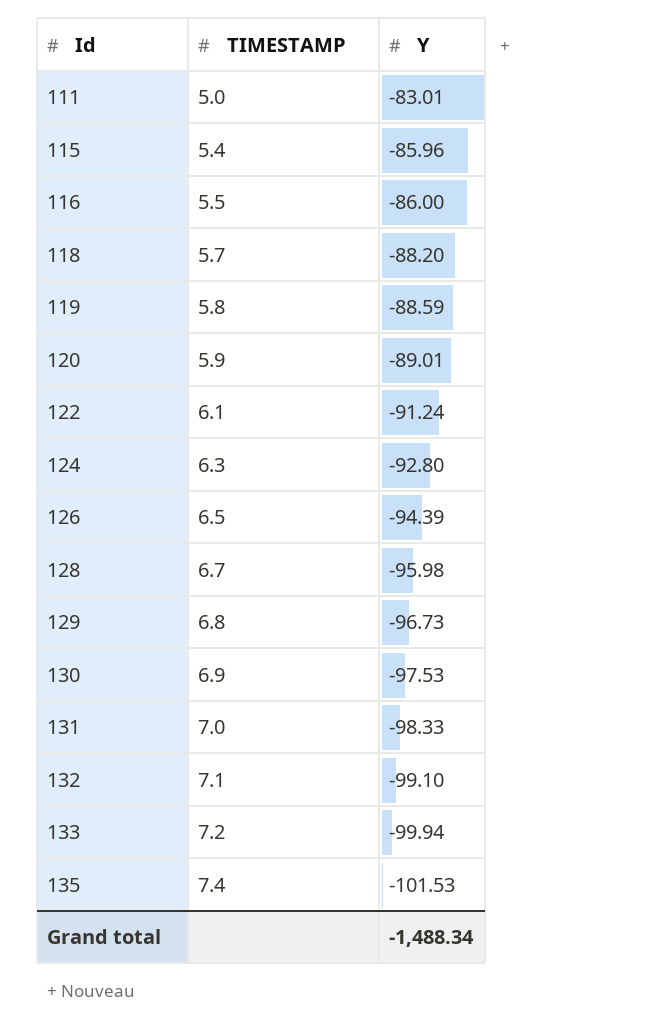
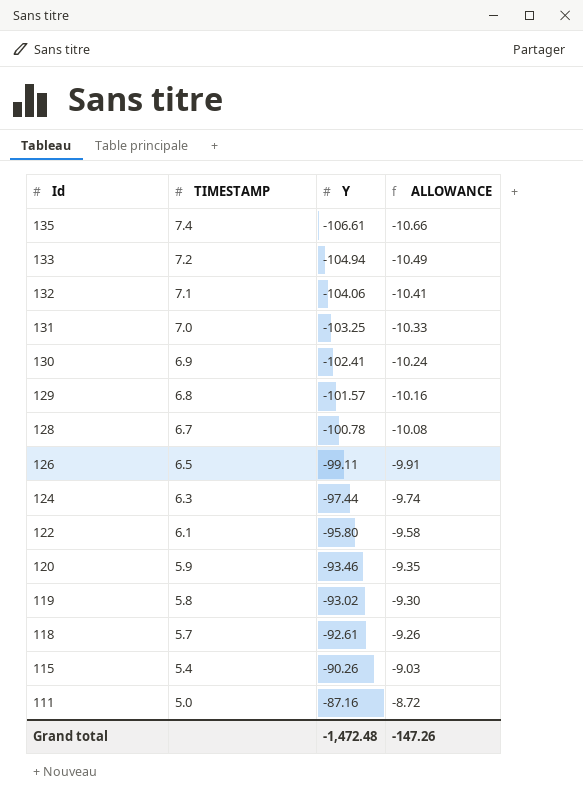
row order: Id ascending -> Id descending
column ALLOWANCE | formula: none -> [Y] * 0.1
row 116: 5.5 | -86.00 -> none
135 | Y: -101.53 -> -106.61
133 | Y: -99.94 -> -104.94
132 | Y: -99.10 -> -104.06
131 | Y: -98.33 -> -103.25
130 | Y: -97.53 -> -102.41
129 | Y: -96.73 -> -101.57
128 | Y: -95.98 -> -100.78
126 | Y: -94.39 -> -99.11
124 | Y: -92.80 -> -97.44
122 | Y: -91.24 -> -95.80
120 | Y: -89.01 -> -93.46
119 | Y: -88.59 -> -93.02
118 | Y: -88.20 -> -92.61
115 | Y: -85.96 -> -90.26
111 | Y: -83.01 -> -87.16
Grand total | Y: -1,488.34 -> -1,472.48

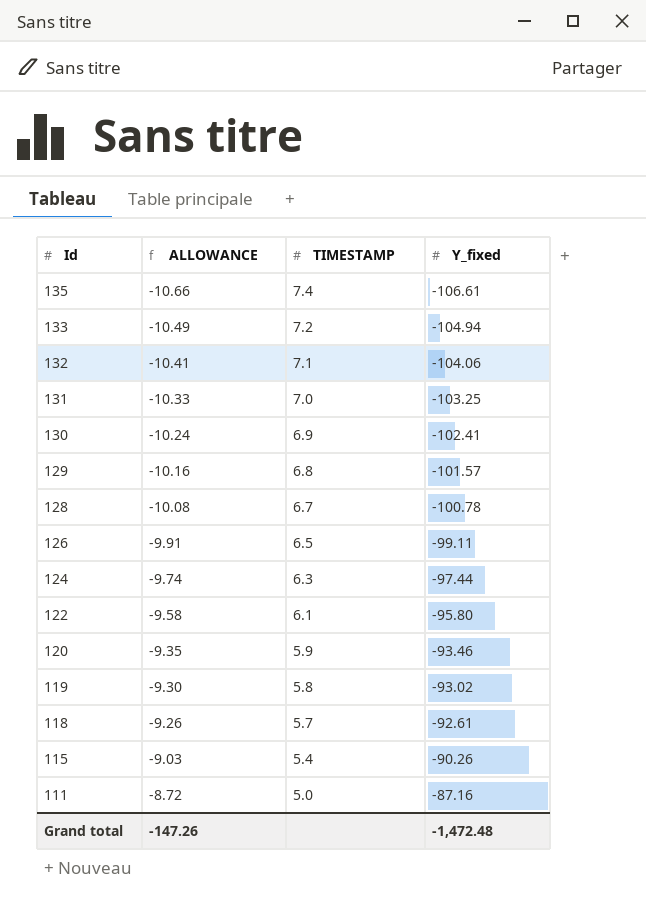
column ALLOWANCE | position: 4 -> 2
column name: Y -> Y_fixed

